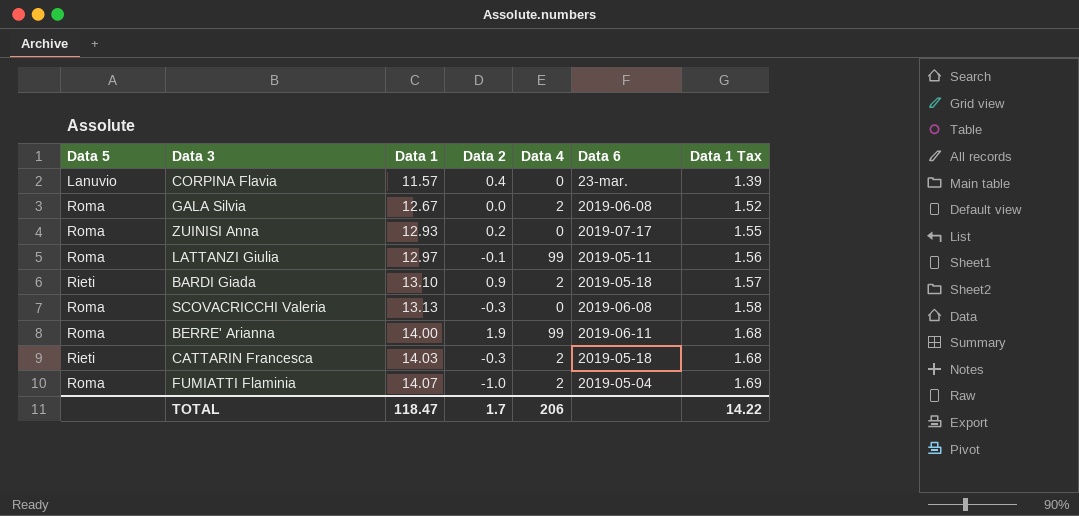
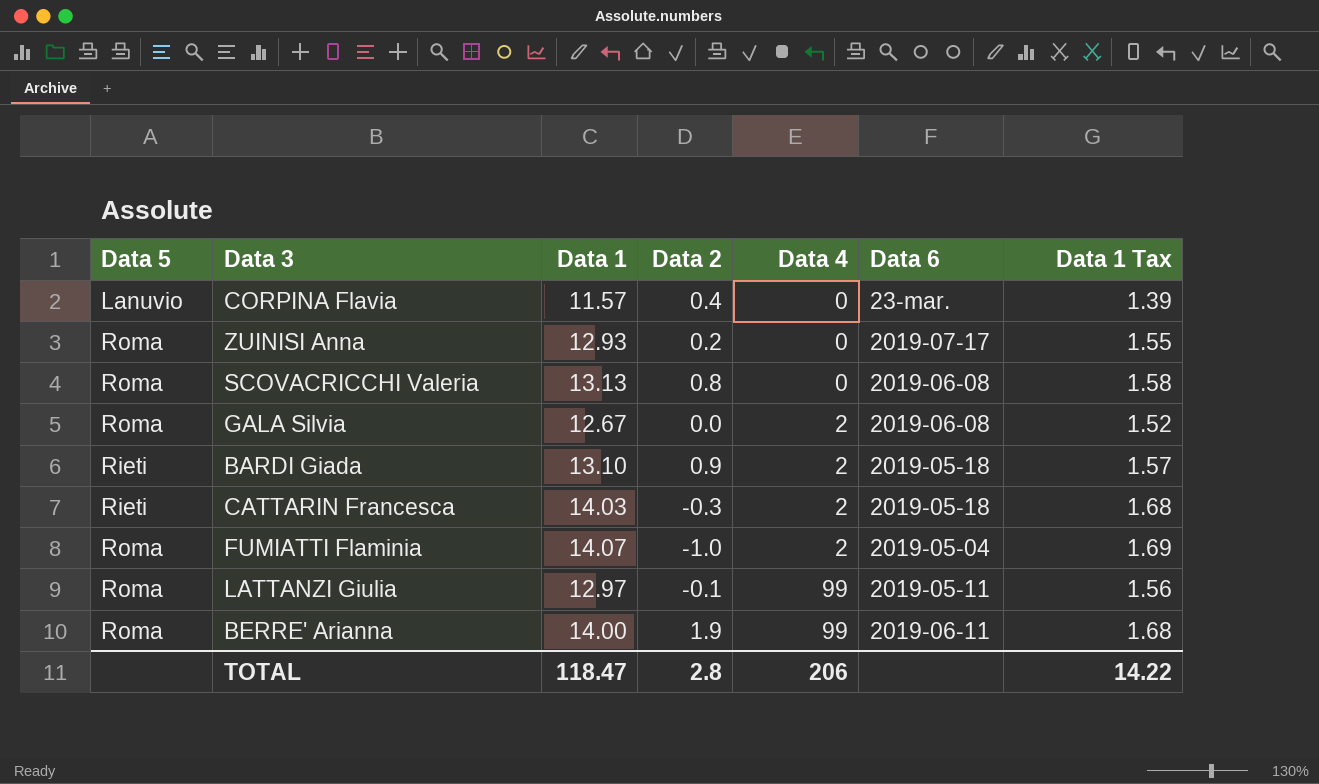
row order: Data 1 ascending -> Data 4 ascending
SCOVACRICCHI Valeria | Data 2: -0.3 -> 0.8
TOTAL | Data 2: 1.7 -> 2.8

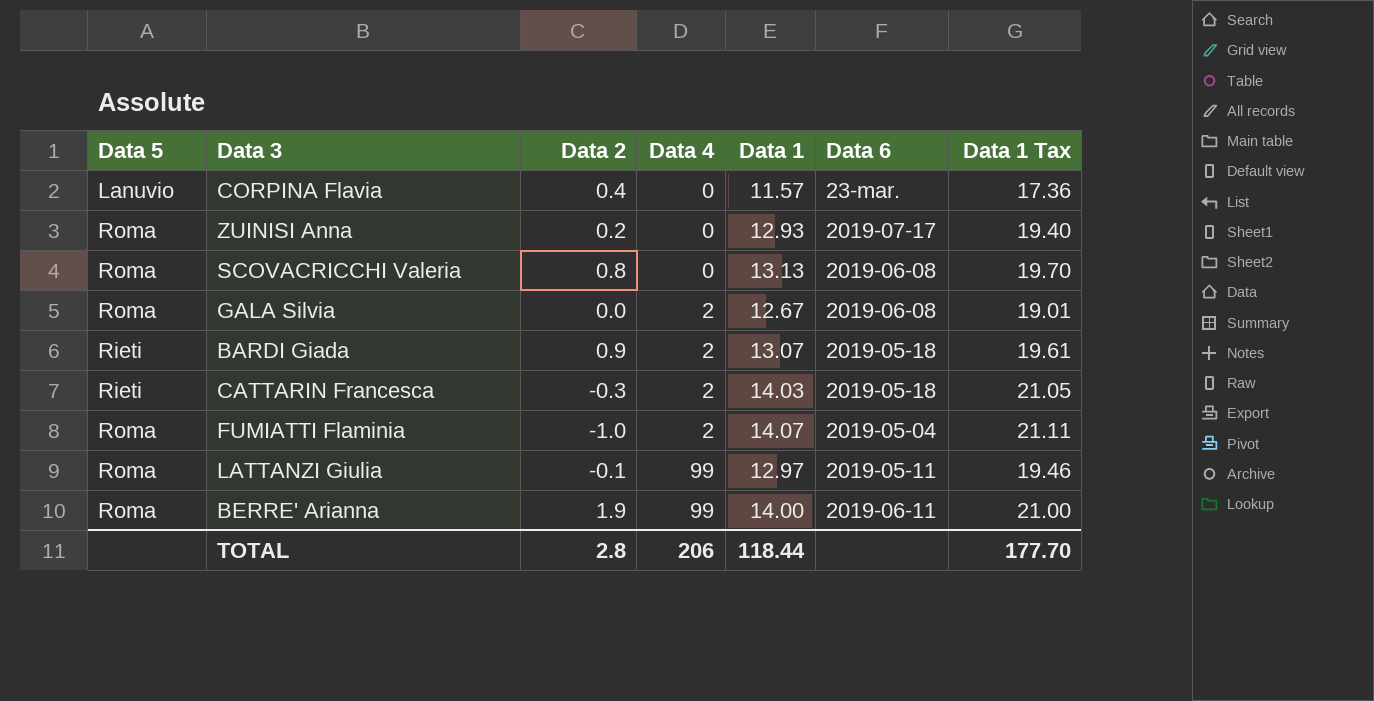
column Data 1 | position: 3 -> 5
column Data 1 Tax | formula: [Data 1] * 0.12 -> [Data 1] * 1.5
BARDI Giada | Data 1: 13.10 -> 13.07
TOTAL | Data 1: 118.47 -> 118.44
TOTAL | Data 1 Tax: 14.22 -> 177.70

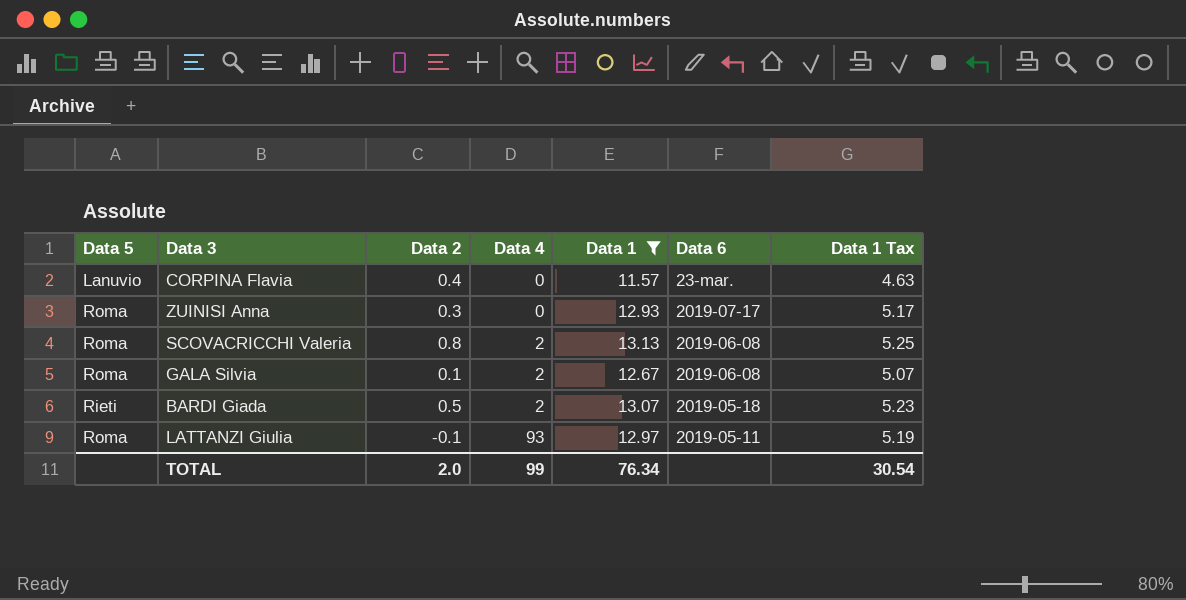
filter: none -> Data 1 <= 13.13
column Data 1 Tax | formula: [Data 1] * 1.5 -> [Data 1] * 0.4
ZUINISI Anna | Data 2: 0.2 -> 0.3
SCOVACRICCHI Valeria | Data 4: 0 -> 2
GALA Silvia | Data 2: 0.0 -> 0.1
BARDI Giada | Data 2: 0.9 -> 0.5
LATTANZI Giulia | Data 4: 99 -> 93
TOTAL | Data 2: 2.8 -> 2.0
TOTAL | Data 4: 206 -> 99
TOTAL | Data 1: 118.44 -> 76.34
TOTAL | Data 1 Tax: 177.70 -> 30.54

